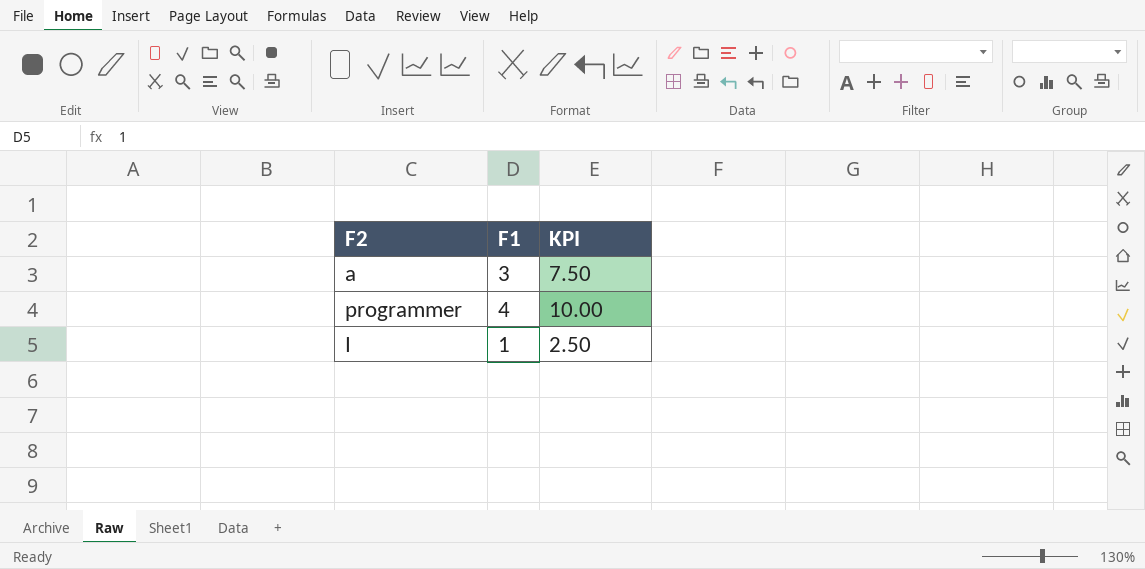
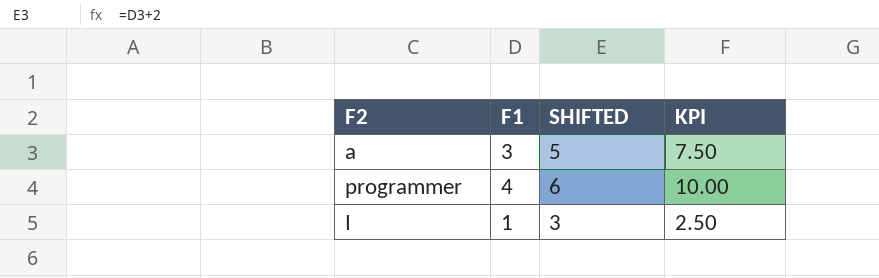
column SHIFTED | formula: none -> [F1] + 2

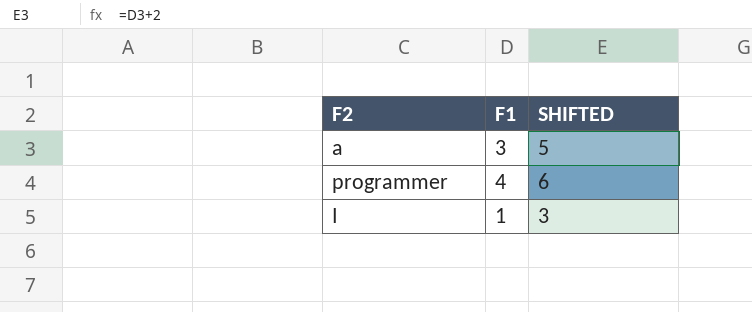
column KPI | formula: [F1] * 2.5 -> none

